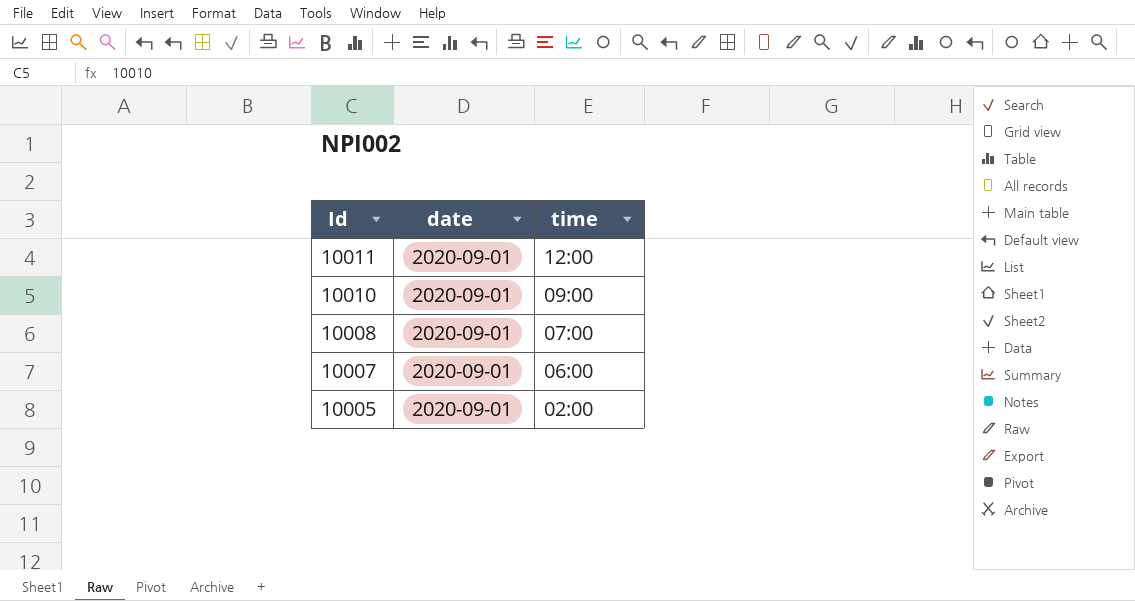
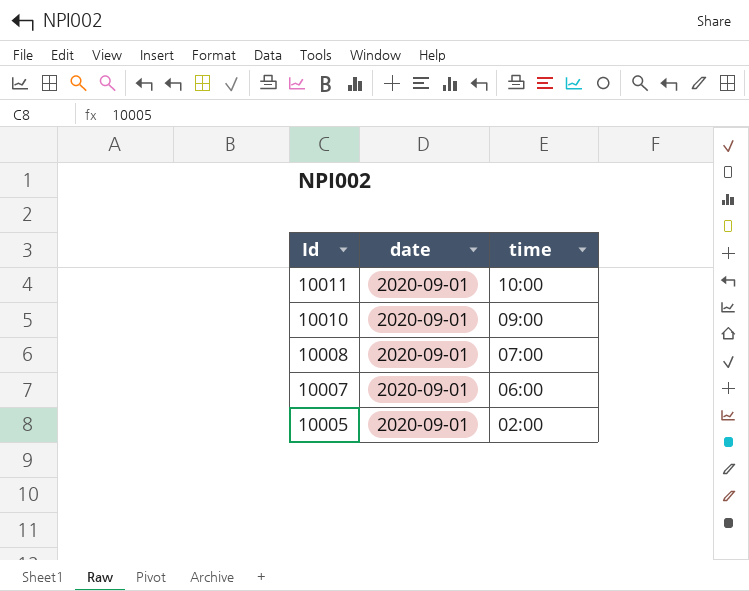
10011 | time: 12:00 -> 10:00

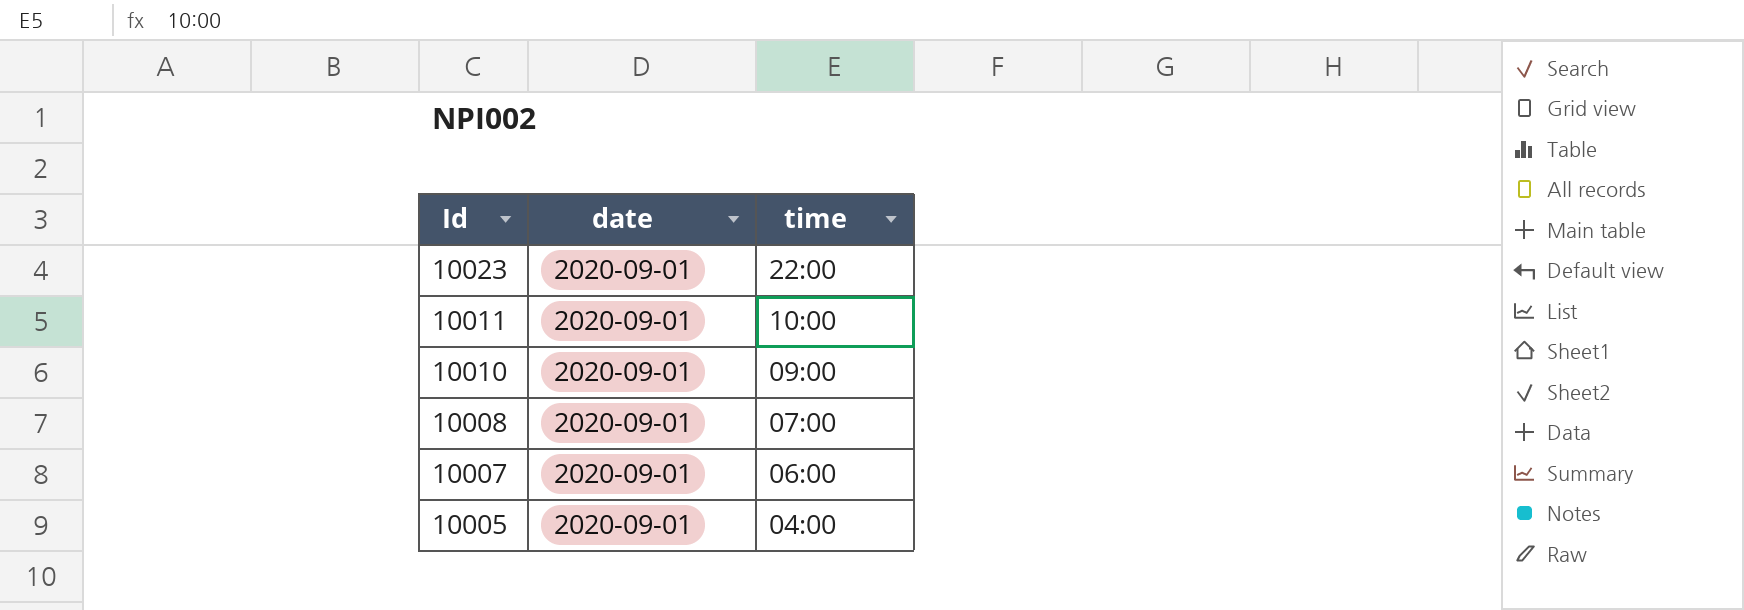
row 10023: none -> 2020-09-01 | 22:00
10005 | time: 02:00 -> 04:00

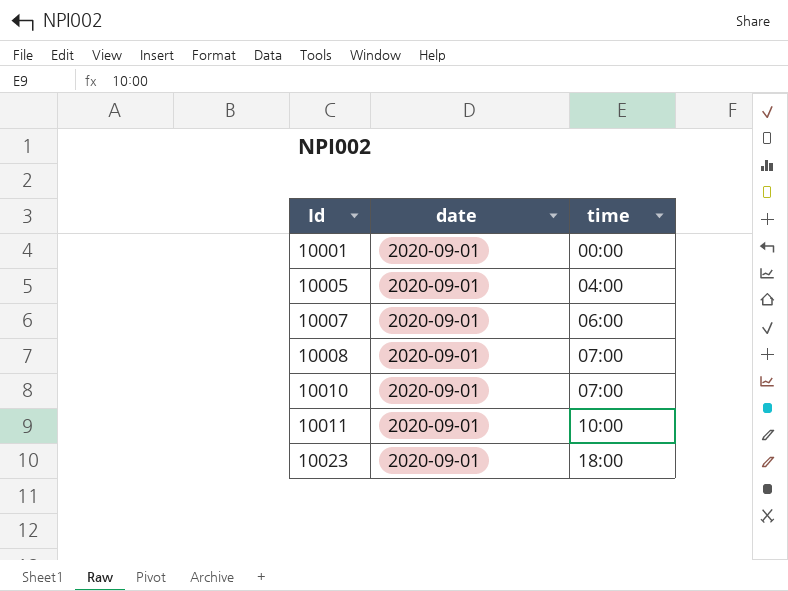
row order: Id descending -> Id ascending
row 10001: none -> 2020-09-01 | 00:00
10010 | time: 09:00 -> 07:00
10023 | time: 22:00 -> 18:00

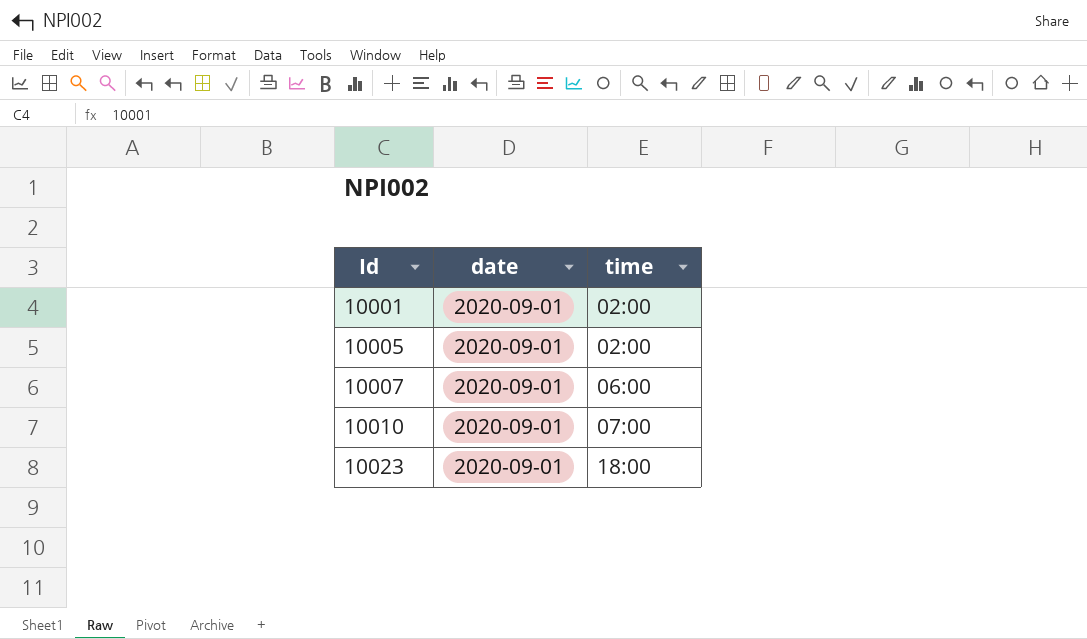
row 10008: 2020-09-01 | 07:00 -> none
row 10011: 2020-09-01 | 10:00 -> none
10001 | time: 00:00 -> 02:00
10005 | time: 04:00 -> 02:00

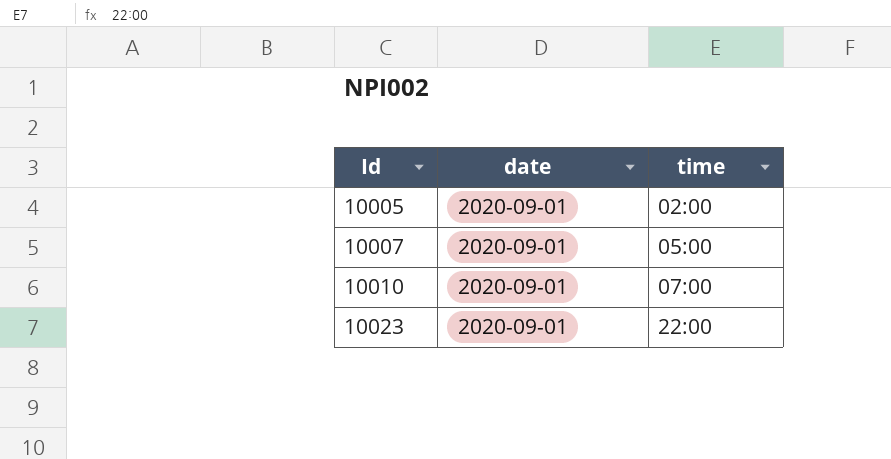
row 10001: 2020-09-01 | 02:00 -> none
10007 | time: 06:00 -> 05:00
10023 | time: 18:00 -> 22:00

